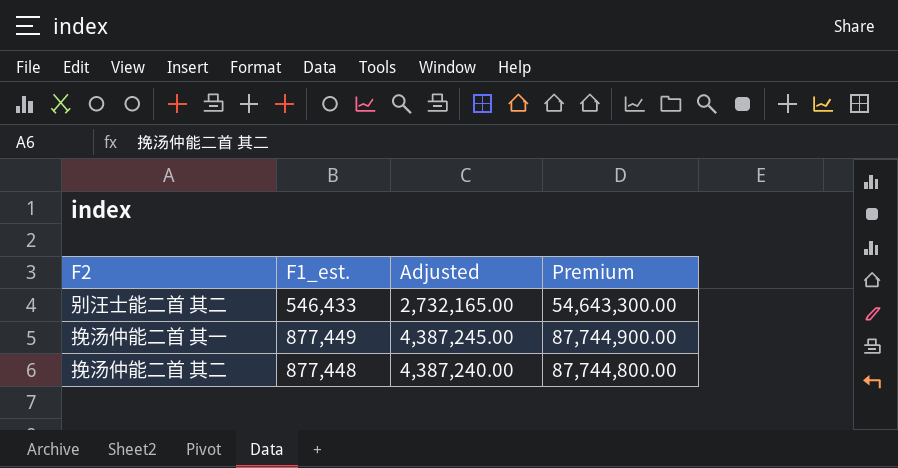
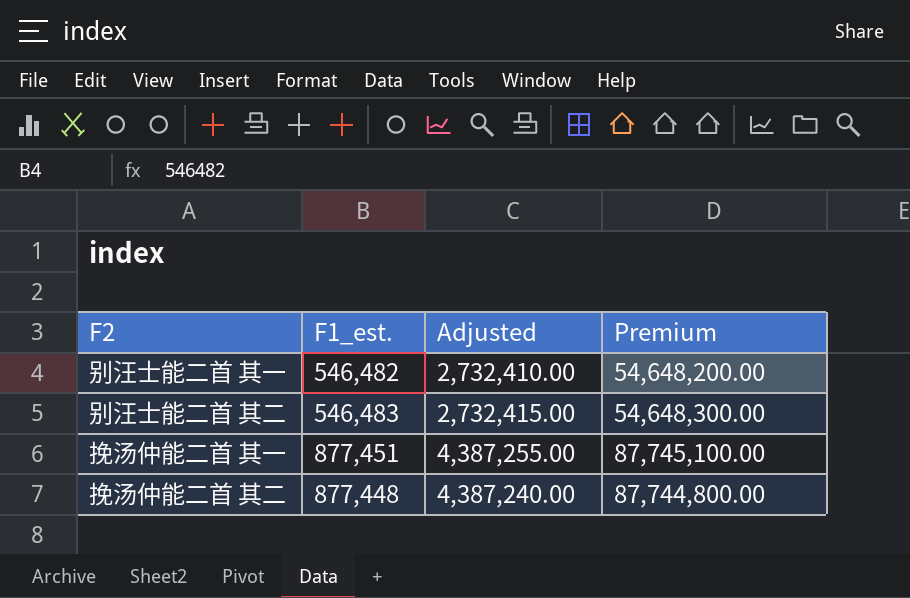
row 别汪士能二首 其一: none -> 546,482 | 2,732,410.00 | 54,648,200.00
别汪士能二首 其二 | F1_est.: 546,433 -> 546,483
别汪士能二首 其二 | Adjusted: 2,732,165.00 -> 2,732,415.00
别汪士能二首 其二 | Premium: 54,643,300.00 -> 54,648,300.00
挽汤仲能二首 其一 | F1_est.: 877,449 -> 877,451
挽汤仲能二首 其一 | Adjusted: 4,387,245.00 -> 4,387,255.00
挽汤仲能二首 其一 | Premium: 87,744,900.00 -> 87,745,100.00

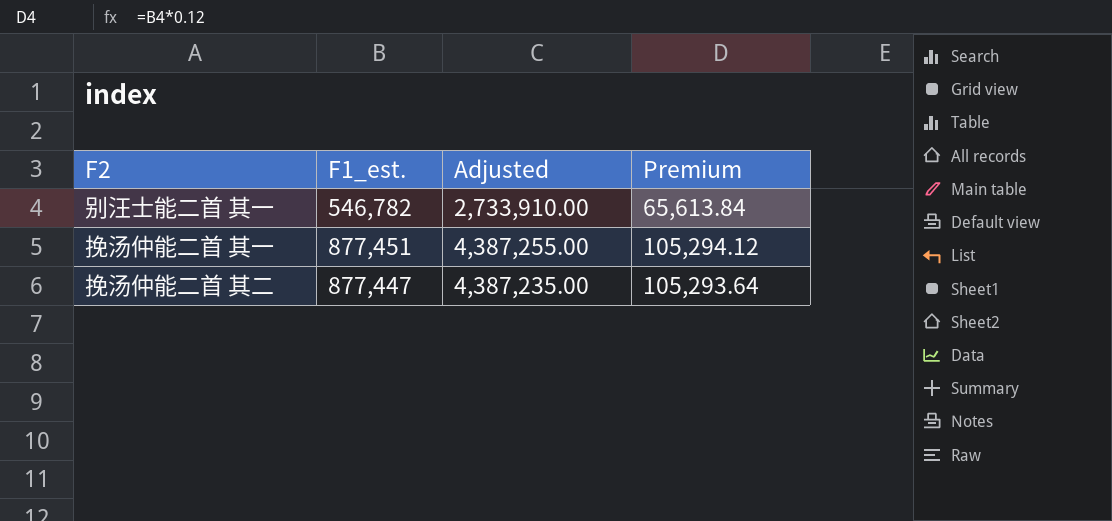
column Premium | formula: [F1_est.] * 100 -> [F1_est.] * 0.12
row 别汪士能二首 其二: 546,483 | 2,732,415.00 | 54,648,300.00 -> none
别汪士能二首 其一 | F1_est.: 546,482 -> 546,782
别汪士能二首 其一 | Adjusted: 2,732,410.00 -> 2,733,910.00
挽汤仲能二首 其二 | F1_est.: 877,448 -> 877,447
挽汤仲能二首 其二 | Adjusted: 4,387,240.00 -> 4,387,235.00

